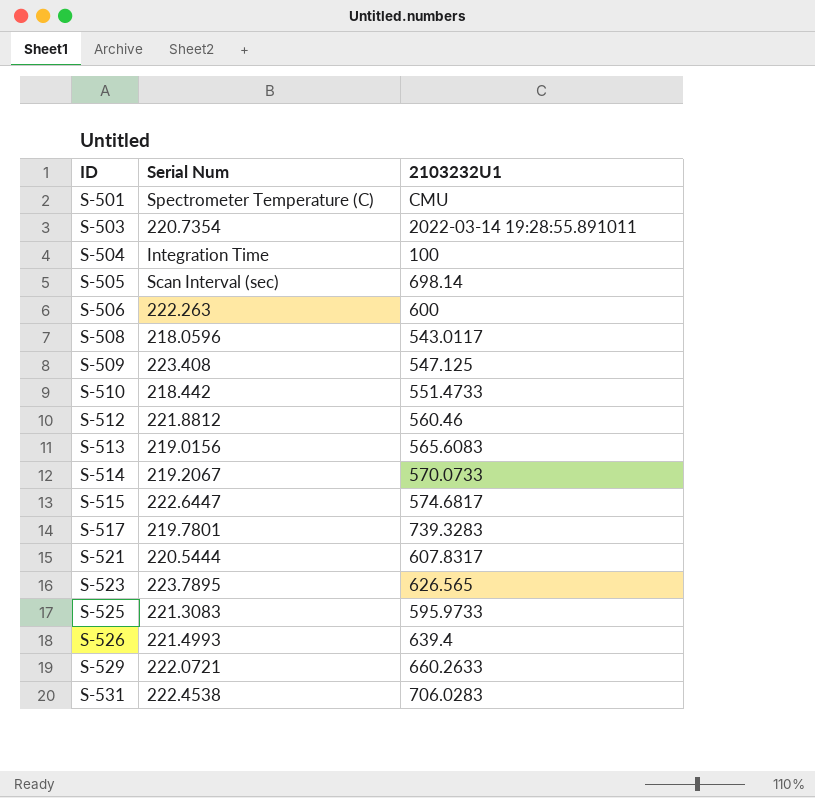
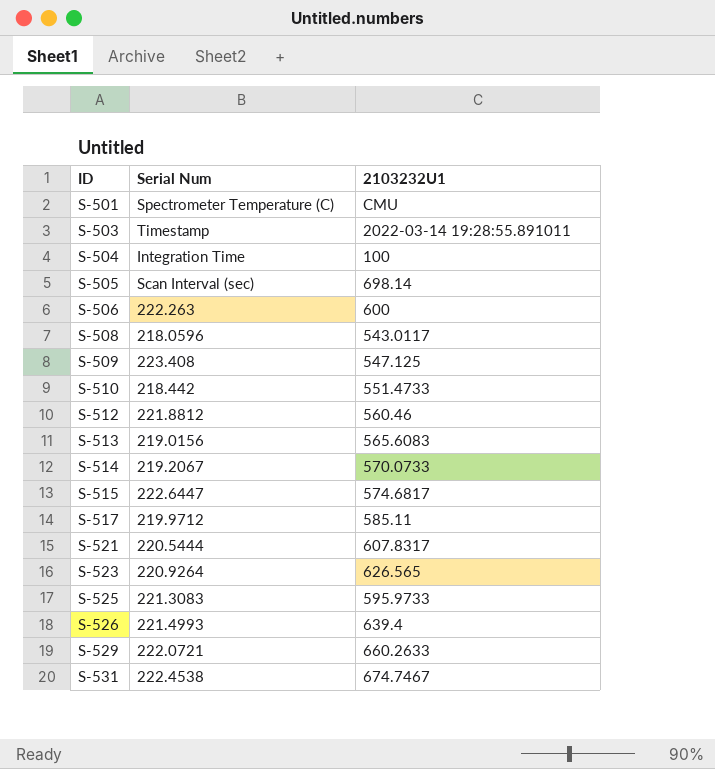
S-503 | Serial Num: 220.7354 -> Timestamp
S-517 | Serial Num: 219.7801 -> 219.9712
S-517 | 2103232U1: 739.3283 -> 585.11
S-523 | Serial Num: 223.7895 -> 220.9264
S-531 | 2103232U1: 706.0283 -> 674.7467

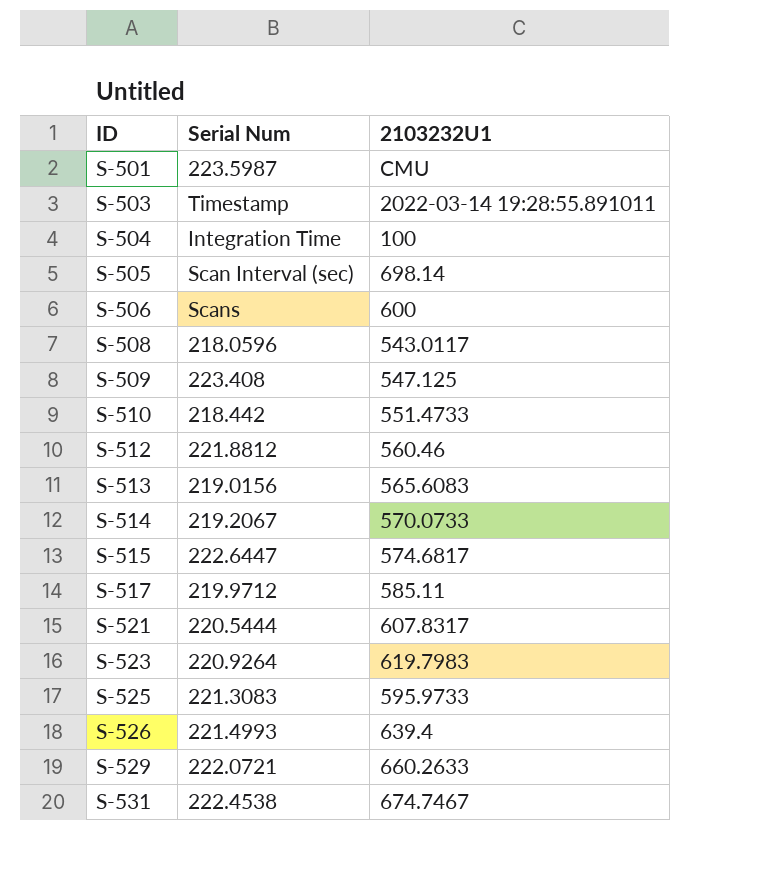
S-501 | Serial Num: Spectrometer Temperature (C) -> 223.5987
S-506 | Serial Num: 222.263 -> Scans
S-523 | 2103232U1: 626.565 -> 619.7983

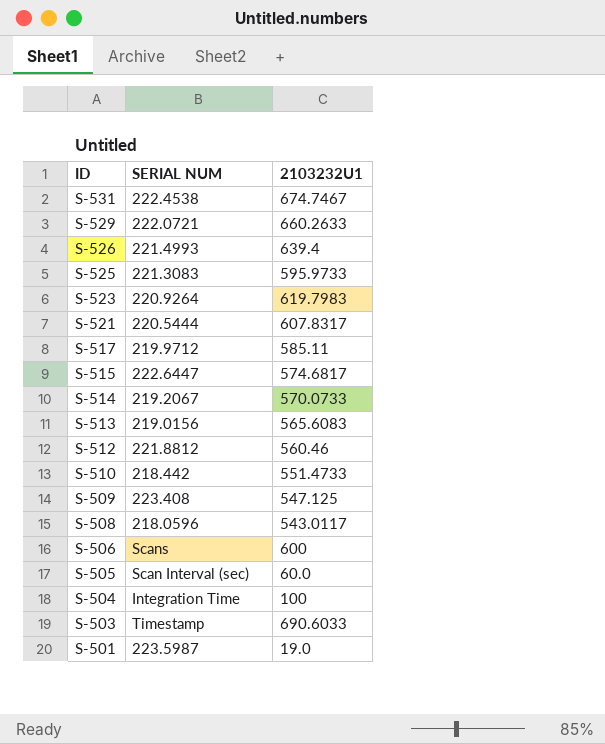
row order: ID ascending -> ID descending
column name: Serial Num -> SERIAL NUM
S-505 | 2103232U1: 698.14 -> 60.0
S-503 | 2103232U1: 2022-03-14 19:28:55.891011 -> 690.6033
S-501 | 2103232U1: CMU -> 19.0

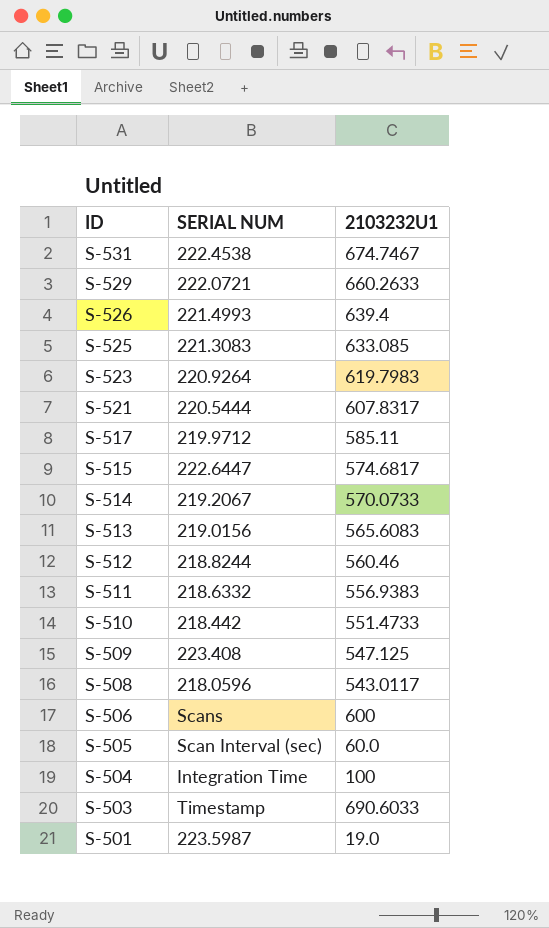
S-525 | 2103232U1: 595.9733 -> 633.085
S-512 | SERIAL NUM: 221.8812 -> 218.8244
row S-511: none -> 218.6332 | 556.9383

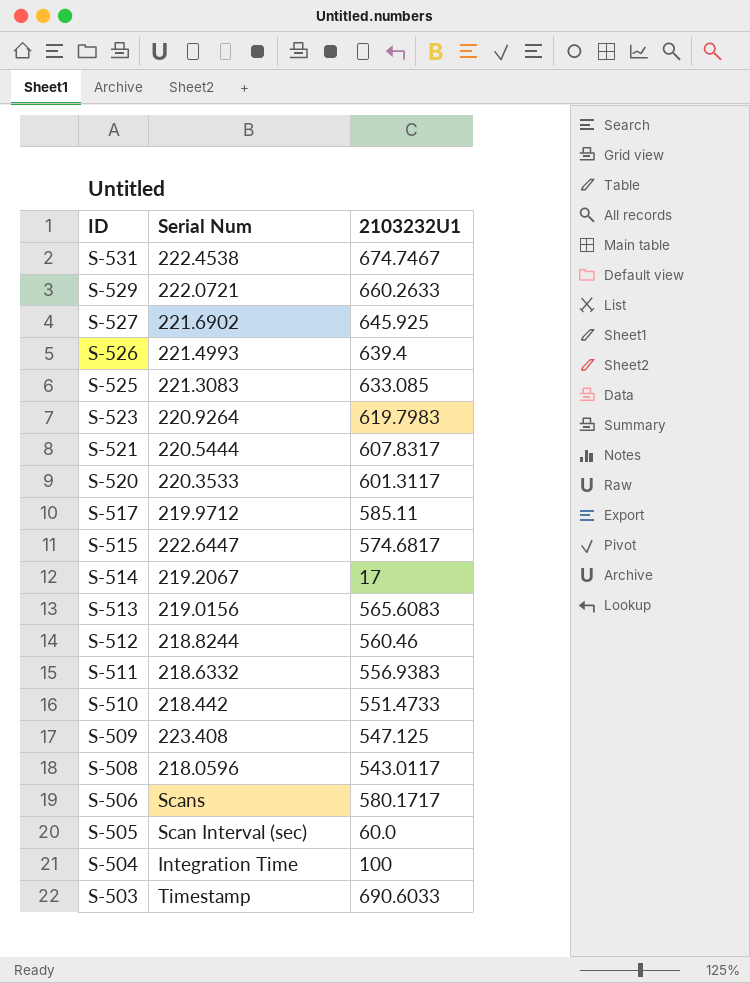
column name: SERIAL NUM -> Serial Num
row S-501: 223.5987 | 19.0 -> none
row S-527: none -> 221.6902 | 645.925
row S-520: none -> 220.3533 | 601.3117
S-514 | 2103232U1: 570.0733 -> 17
S-506 | 2103232U1: 600 -> 580.1717

